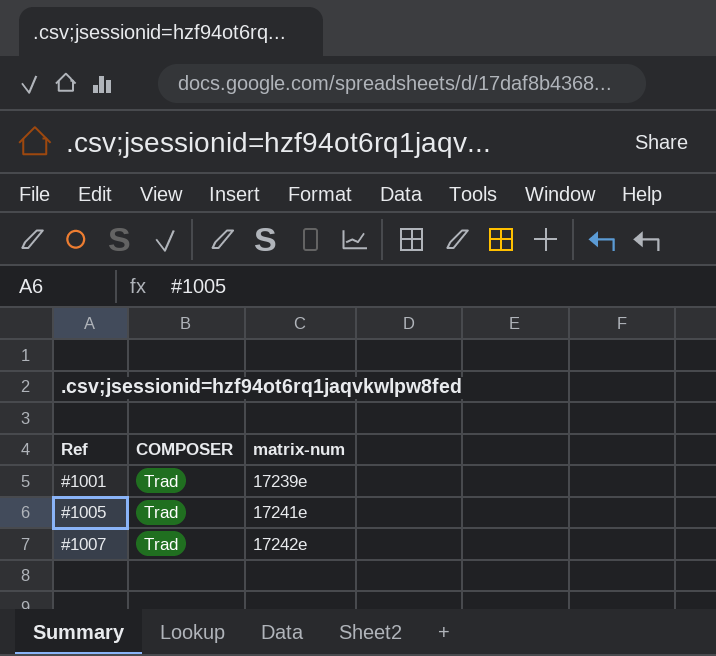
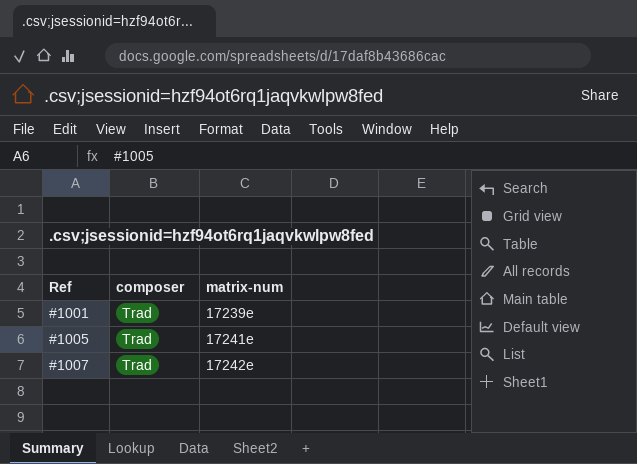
column name: COMPOSER -> composer

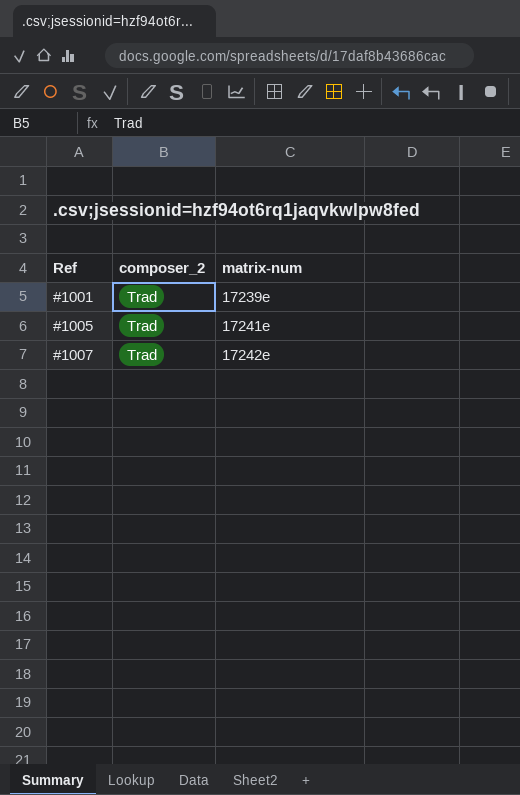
column name: composer -> composer_2

